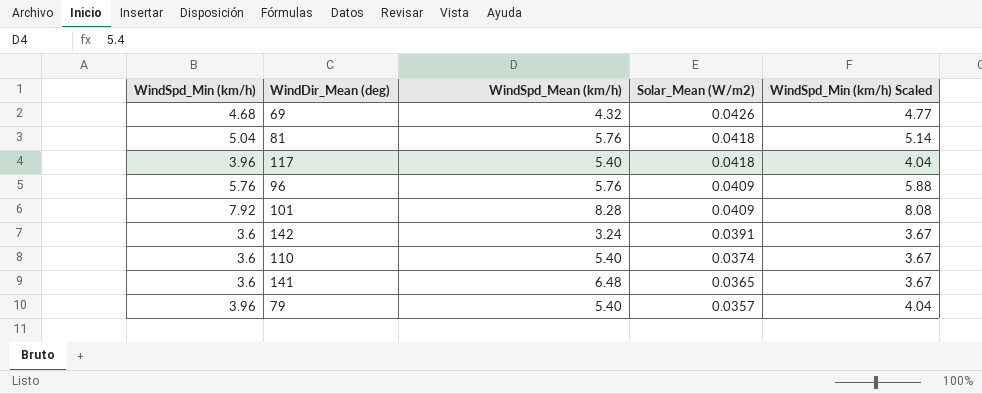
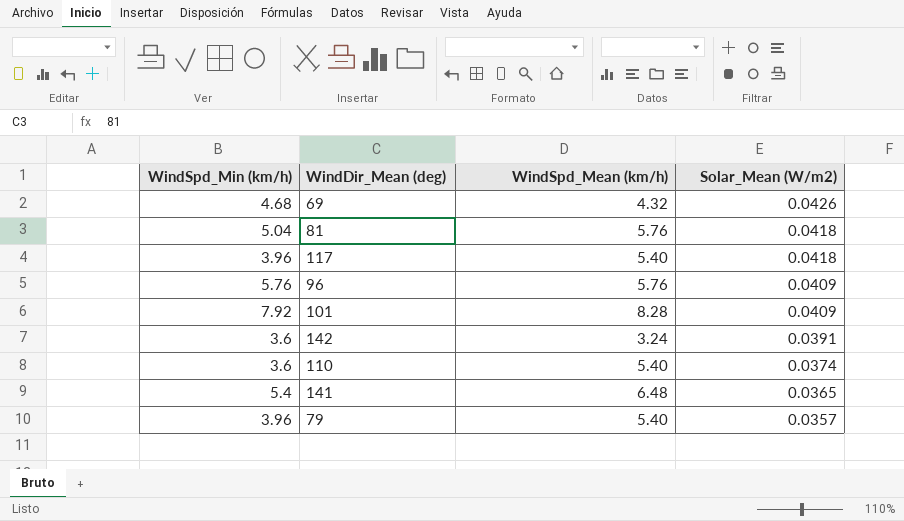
column WindSpd_Min (km/h) Scaled | formula: [WindSpd_Min (km/h)] * 1.02 -> none
141 | WindSpd_Min (km/h): 3.6 -> 5.4

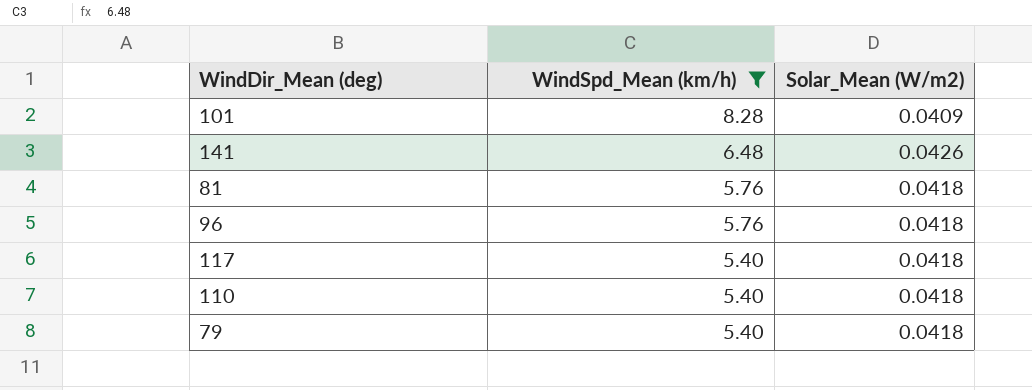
filter: none -> WindSpd_Mean (km/h) >= 5.40
row order: Solar_Mean (W/m2) descending -> WindSpd_Mean (km/h) descending
column WindSpd_Min (km/h) | position: 1 -> none
141 | Solar_Mean (W/m2): 0.0365 -> 0.0426
96 | Solar_Mean (W/m2): 0.0409 -> 0.0418
110 | Solar_Mean (W/m2): 0.0374 -> 0.0418
79 | Solar_Mean (W/m2): 0.0357 -> 0.0418

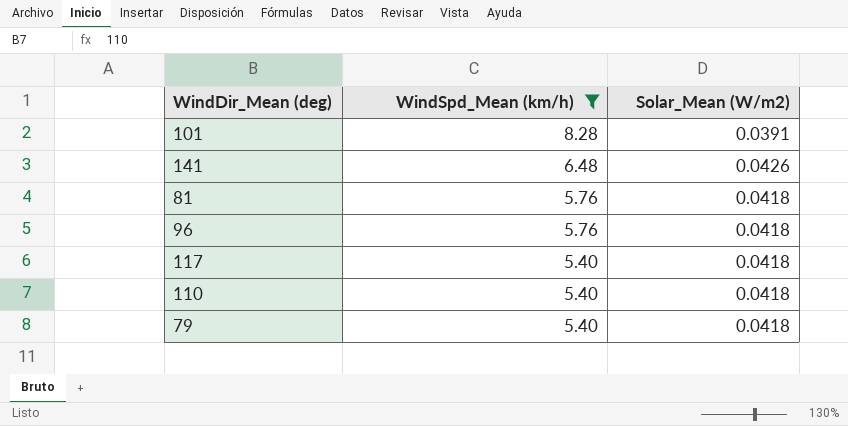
101 | Solar_Mean (W/m2): 0.0409 -> 0.0391

